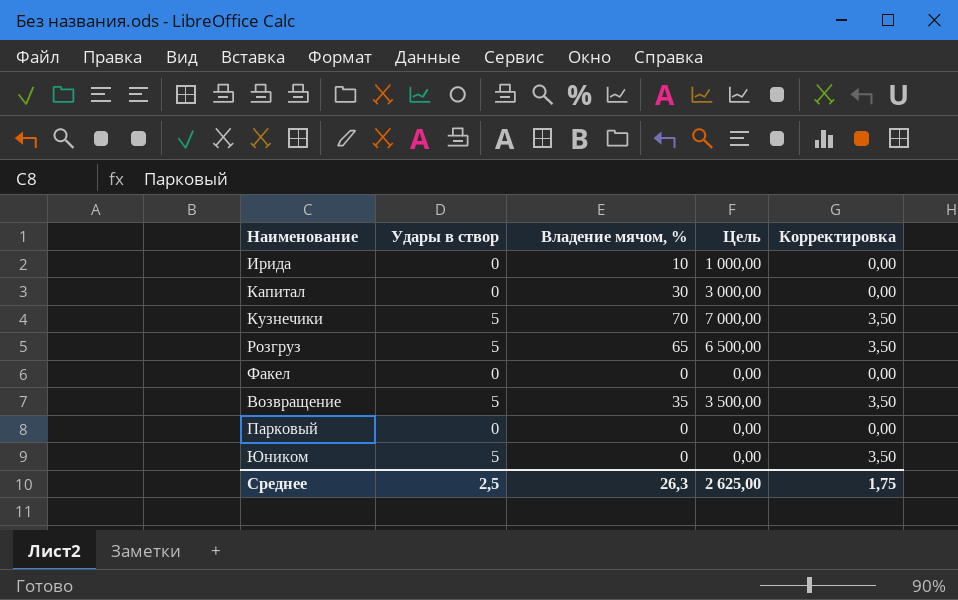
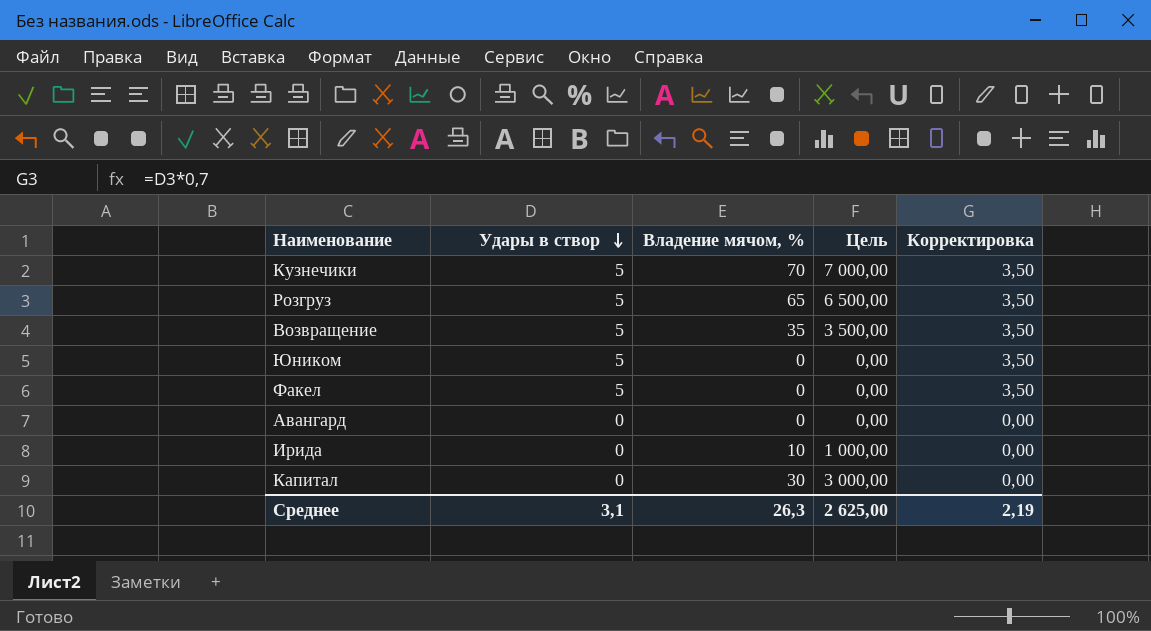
row order: none -> Удары в створ descending
row Парковый: 0 | 0 | 0,00 | 0,00 -> none
Факел | Удары в створ: 0 -> 5
Факел | Корректировка: 0,00 -> 3,50
row Авангард: none -> 0 | 0 | 0,00 | 0,00
Среднее | Удары в створ: 2,5 -> 3,1
Среднее | Корректировка: 1,75 -> 2,19

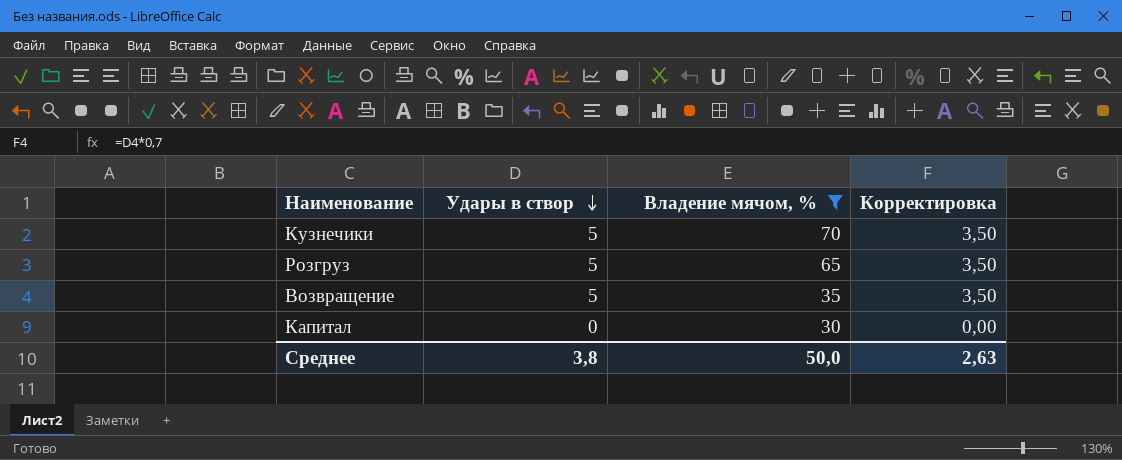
filter: none -> Владение мячом, % >= 30
column Цель | formula: [Владение мячом, %] * 100 -> none
Среднее | Удары в створ: 3,1 -> 3,8
Среднее | Владение мячом, %: 26,3 -> 50,0
Среднее | Корректировка: 2,19 -> 2,63

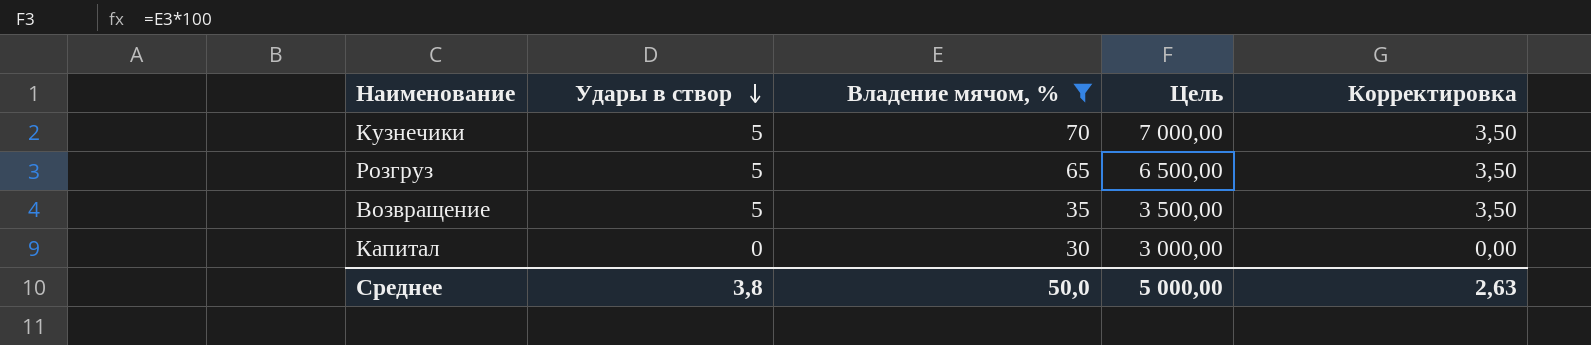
column Цель | formula: none -> [Владение мячом, %] * 100

